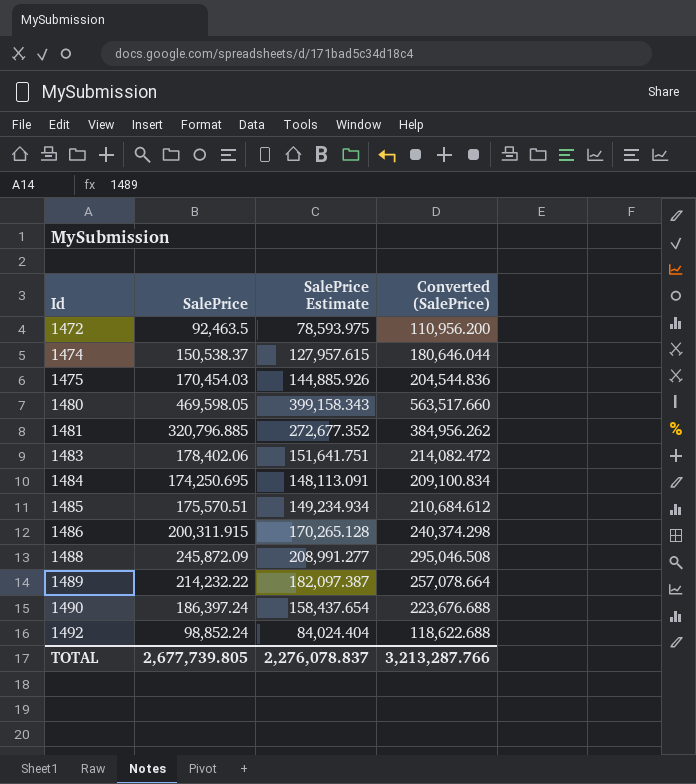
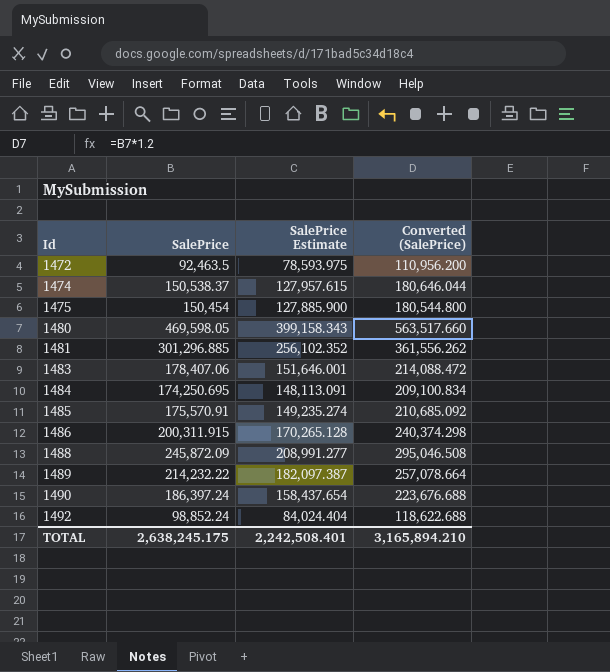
1475 | SalePrice: 170,454.03 -> 150,454
1475 | SalePrice Estimate: 144,885.926 -> 127,885.900
1475 | Converted (SalePrice): 204,544.836 -> 180,544.800
1481 | SalePrice: 320,796.885 -> 301,296.885
1481 | SalePrice Estimate: 272,677.352 -> 256,102.352
1481 | Converted (SalePrice): 384,956.262 -> 361,556.262
1483 | SalePrice: 178,402.06 -> 178,407.06
1483 | SalePrice Estimate: 151,641.751 -> 151,646.001
1483 | Converted (SalePrice): 214,082.472 -> 214,088.472
1485 | SalePrice: 175,570.51 -> 175,570.91
1485 | SalePrice Estimate: 149,234.934 -> 149,235.274
1485 | Converted (SalePrice): 210,684.612 -> 210,685.092
TOTAL | SalePrice: 2,677,739.805 -> 2,638,245.175
TOTAL | SalePrice Estimate: 2,276,078.837 -> 2,242,508.401
TOTAL | Converted (SalePrice): 3,213,287.766 -> 3,165,894.210

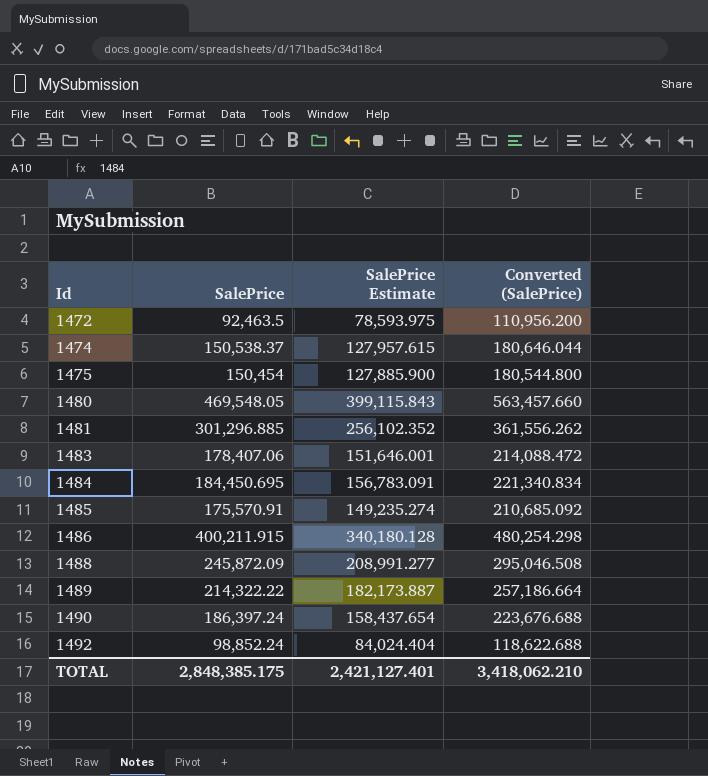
1480 | SalePrice: 469,598.05 -> 469,548.05
1480 | SalePrice Estimate: 399,158.343 -> 399,115.843
1480 | Converted (SalePrice): 563,517.660 -> 563,457.660
1484 | SalePrice: 174,250.695 -> 184,450.695
1484 | SalePrice Estimate: 148,113.091 -> 156,783.091
1484 | Converted (SalePrice): 209,100.834 -> 221,340.834
1486 | SalePrice: 200,311.915 -> 400,211.915
1486 | SalePrice Estimate: 170,265.128 -> 340,180.128
1486 | Converted (SalePrice): 240,374.298 -> 480,254.298
1489 | SalePrice: 214,232.22 -> 214,322.22
1489 | SalePrice Estimate: 182,097.387 -> 182,173.887
1489 | Converted (SalePrice): 257,078.664 -> 257,186.664
TOTAL | SalePrice: 2,638,245.175 -> 2,848,385.175
TOTAL | SalePrice Estimate: 2,242,508.401 -> 2,421,127.401
TOTAL | Converted (SalePrice): 3,165,894.210 -> 3,418,062.210

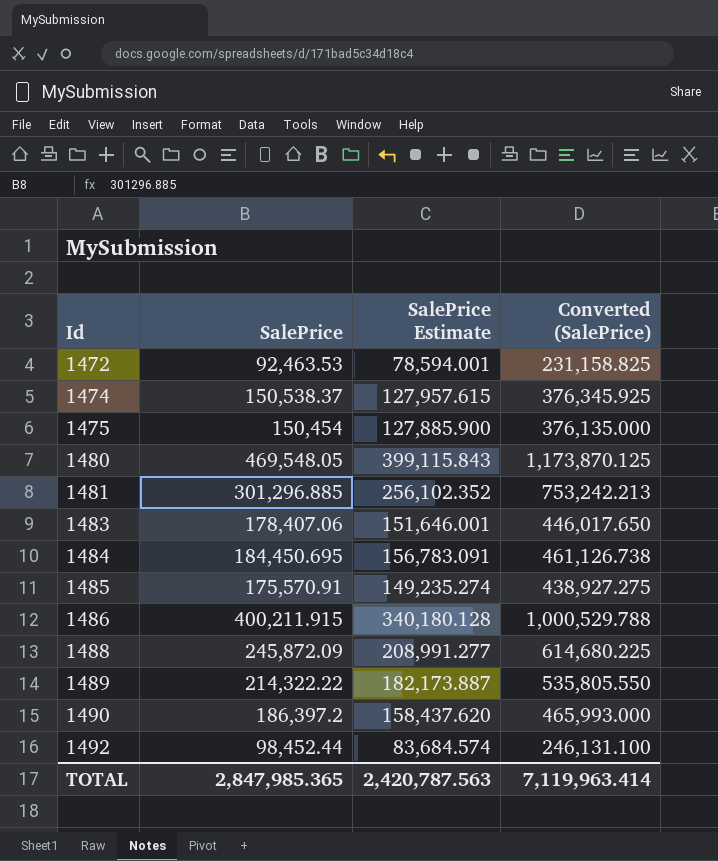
column Converted (SalePrice) | formula: [SalePrice] * 1.2 -> [SalePrice] * 2.5
1472 | SalePrice: 92,463.5 -> 92,463.53
1472 | SalePrice Estimate: 78,593.975 -> 78,594.001
1490 | SalePrice: 186,397.24 -> 186,397.2
1490 | SalePrice Estimate: 158,437.654 -> 158,437.620
1492 | SalePrice: 98,852.24 -> 98,452.44
1492 | SalePrice Estimate: 84,024.404 -> 83,684.574
TOTAL | SalePrice: 2,848,385.175 -> 2,847,985.365
TOTAL | SalePrice Estimate: 2,421,127.401 -> 2,420,787.563
TOTAL | Converted (SalePrice): 3,418,062.210 -> 7,119,963.414

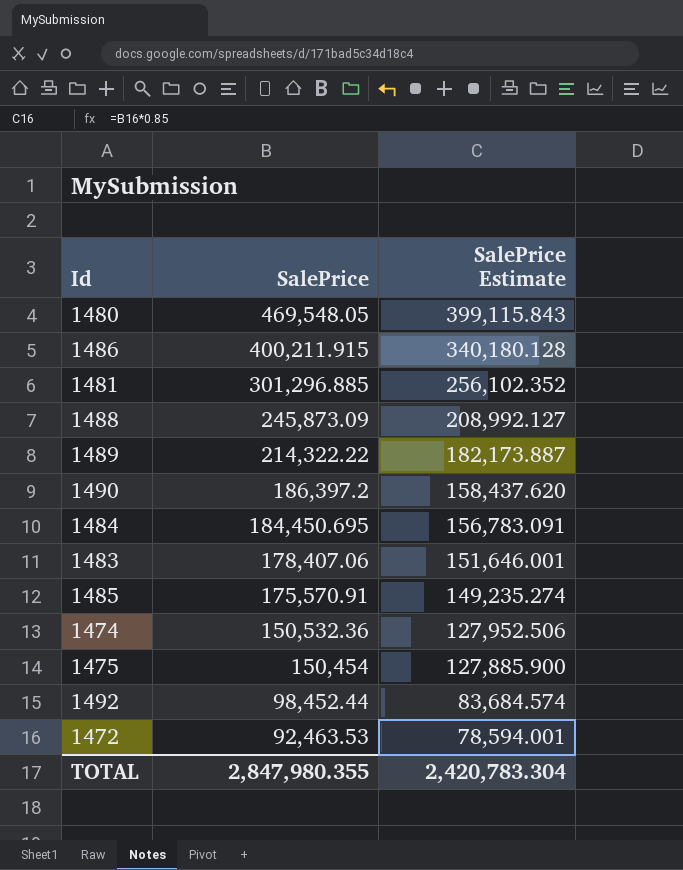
row order: Id ascending -> SalePrice descending
column Converted (SalePrice) | formula: [SalePrice] * 2.5 -> none
1488 | SalePrice: 245,872.09 -> 245,873.09
1488 | SalePrice Estimate: 208,991.277 -> 208,992.127
1474 | SalePrice: 150,538.37 -> 150,532.36
1474 | SalePrice Estimate: 127,957.615 -> 127,952.506
TOTAL | SalePrice: 2,847,985.365 -> 2,847,980.355
TOTAL | SalePrice Estimate: 2,420,787.563 -> 2,420,783.304

